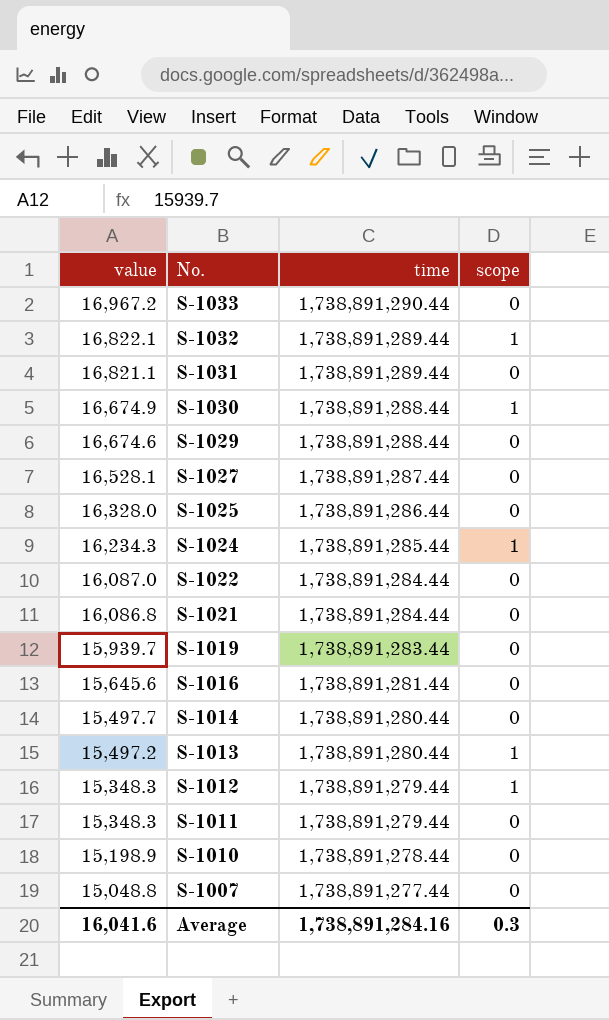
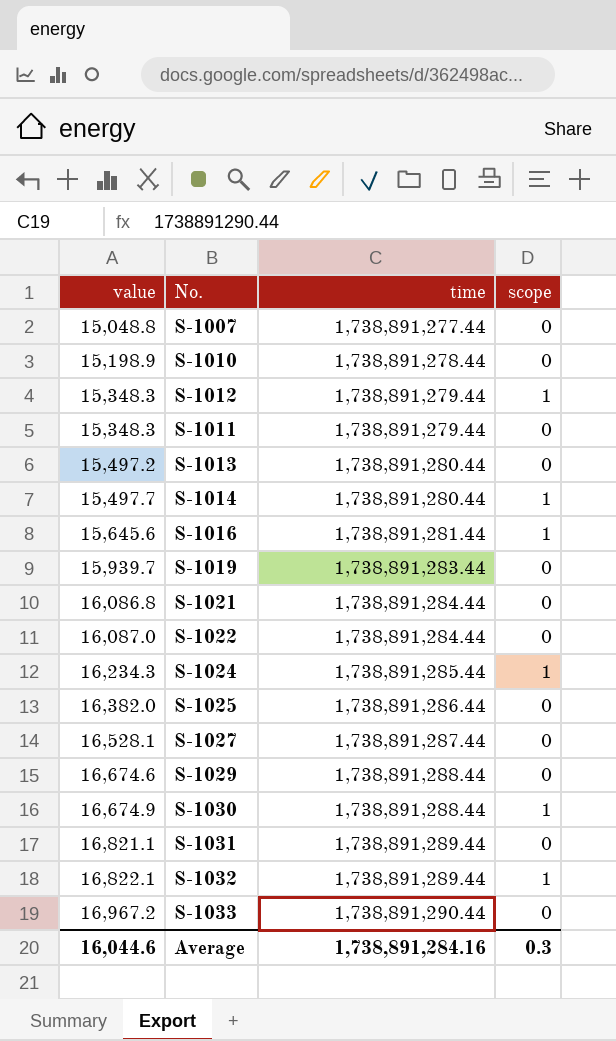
row order: value descending -> value ascending
S-1013 | scope: 1 -> 0
S-1014 | scope: 0 -> 1
S-1016 | scope: 0 -> 1
S-1025 | value: 16,328.0 -> 16,382.0
Average | value: 16,041.6 -> 16,044.6

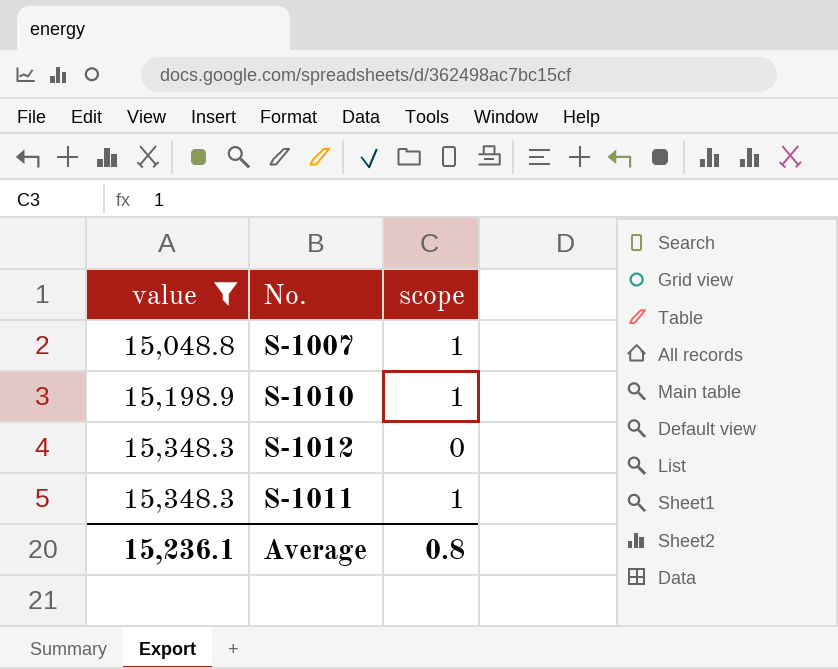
filter: none -> value <= 15,348.3
column time | position: 3 -> none
S-1007 | scope: 0 -> 1
S-1010 | scope: 0 -> 1
S-1012 | scope: 1 -> 0
S-1011 | scope: 0 -> 1
Average | value: 16,044.6 -> 15,236.1
Average | scope: 0.3 -> 0.8

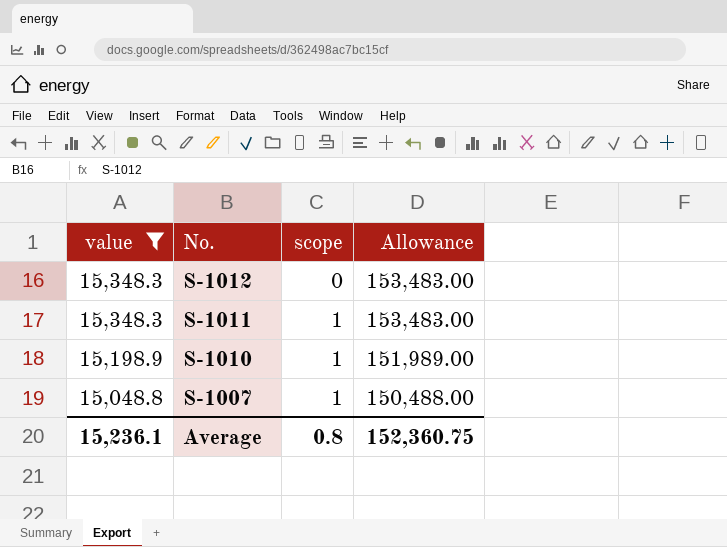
row order: value ascending -> value descending
column Allowance | formula: none -> [value] * 10

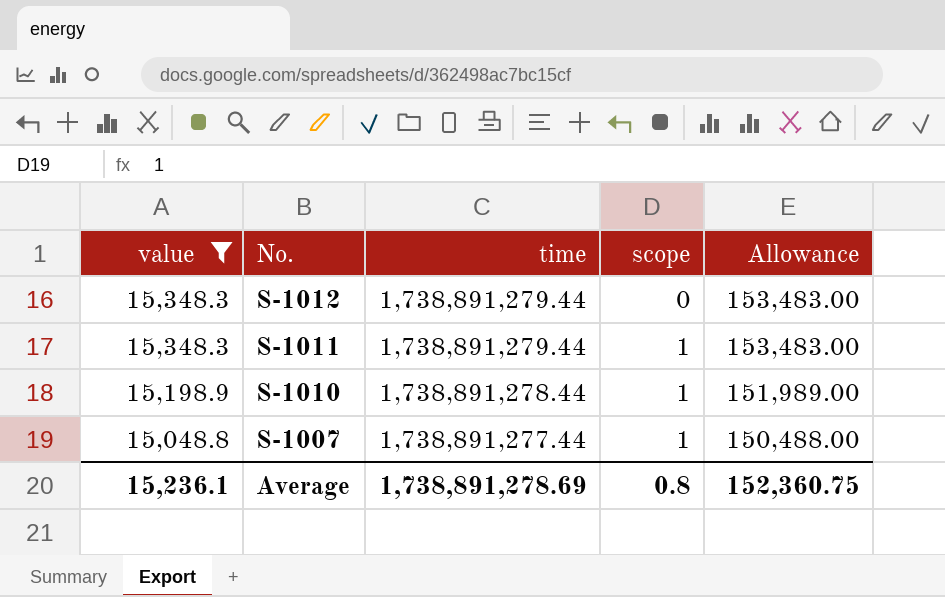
column time | position: none -> 3

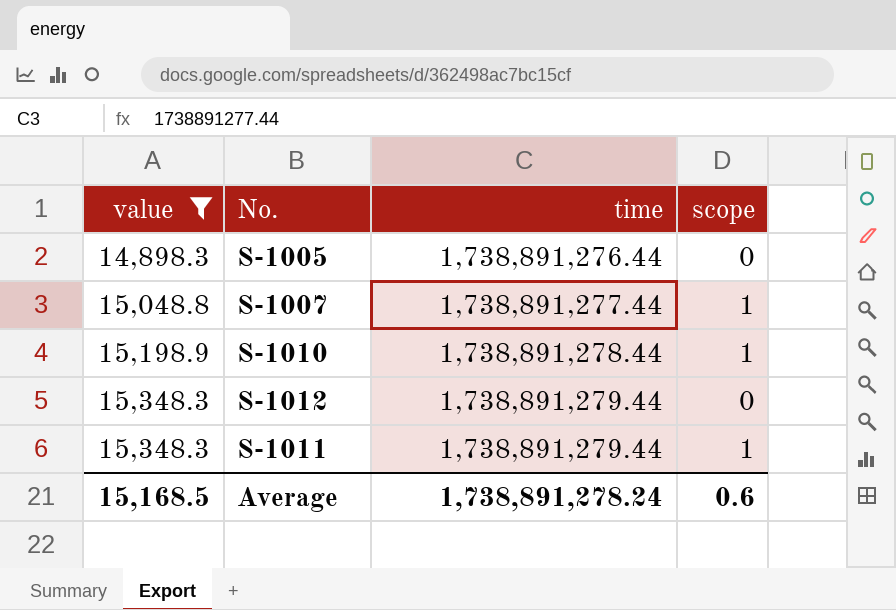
row order: value descending -> value ascending
column Allowance | formula: [value] * 10 -> none
row S-1005: none -> 14,898.3 | 1,738,891,276.44 | 0
Average | value: 15,236.1 -> 15,168.5
Average | time: 1,738,891,278.69 -> 1,738,891,278.24
Average | scope: 0.8 -> 0.6

